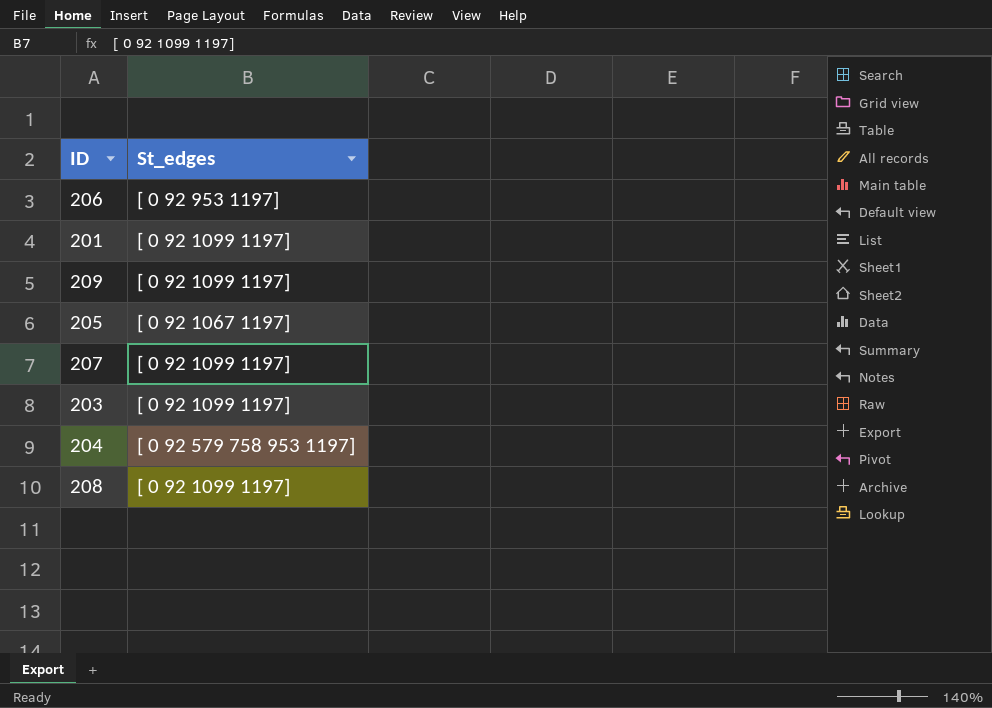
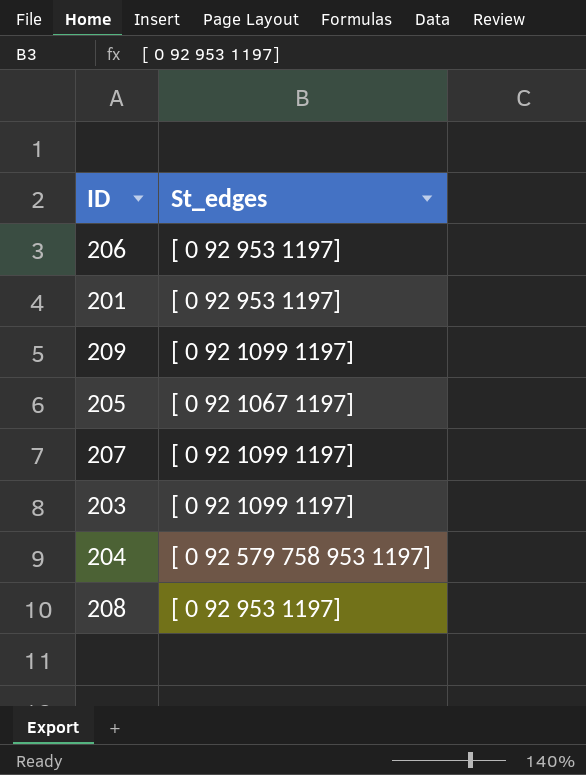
201 | St_edges: [ 0 92 1099 1197] -> [ 0 92 953 1197]
208 | St_edges: [ 0 92 1099 1197] -> [ 0 92 953 1197]

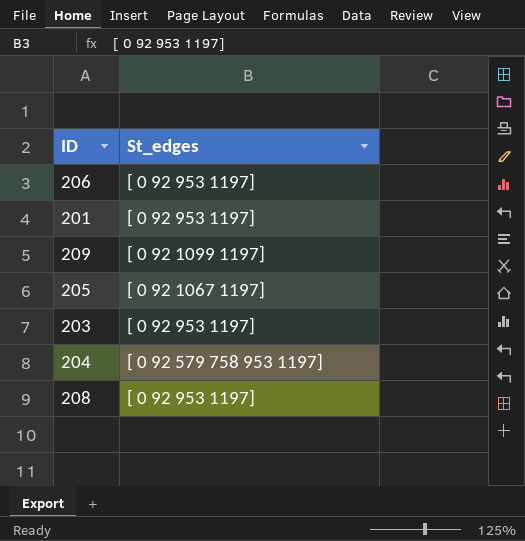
row 207: [ 0 92 1099 1197] -> none
203 | St_edges: [ 0 92 1099 1197] -> [ 0 92 953 1197]

